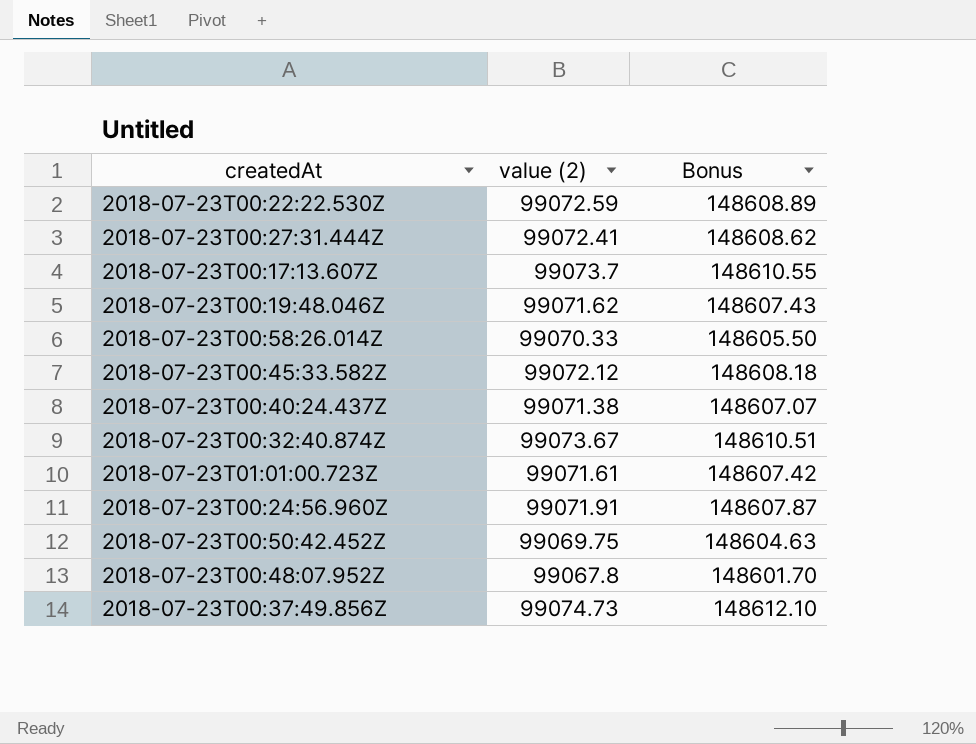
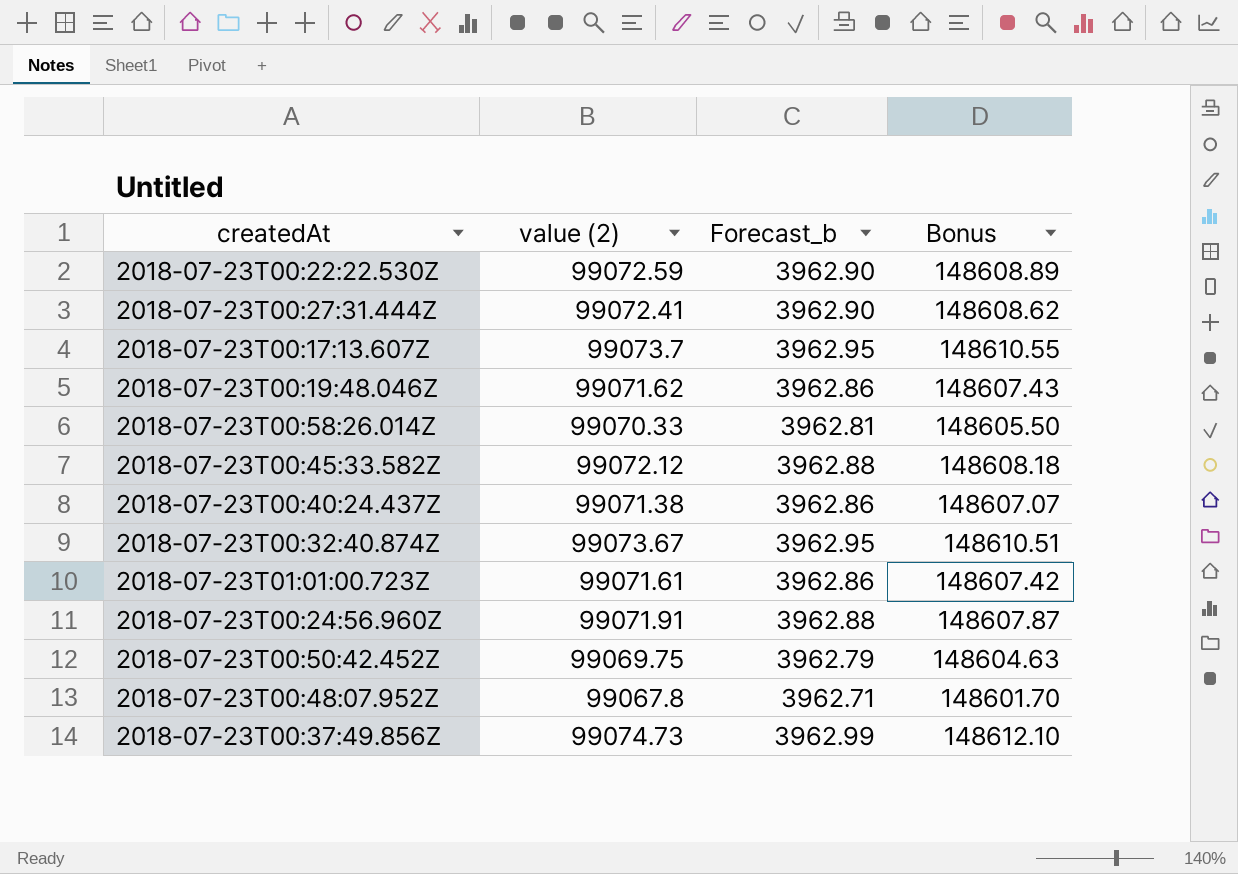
column Forecast_b | formula: none -> [value (2)] * 0.04

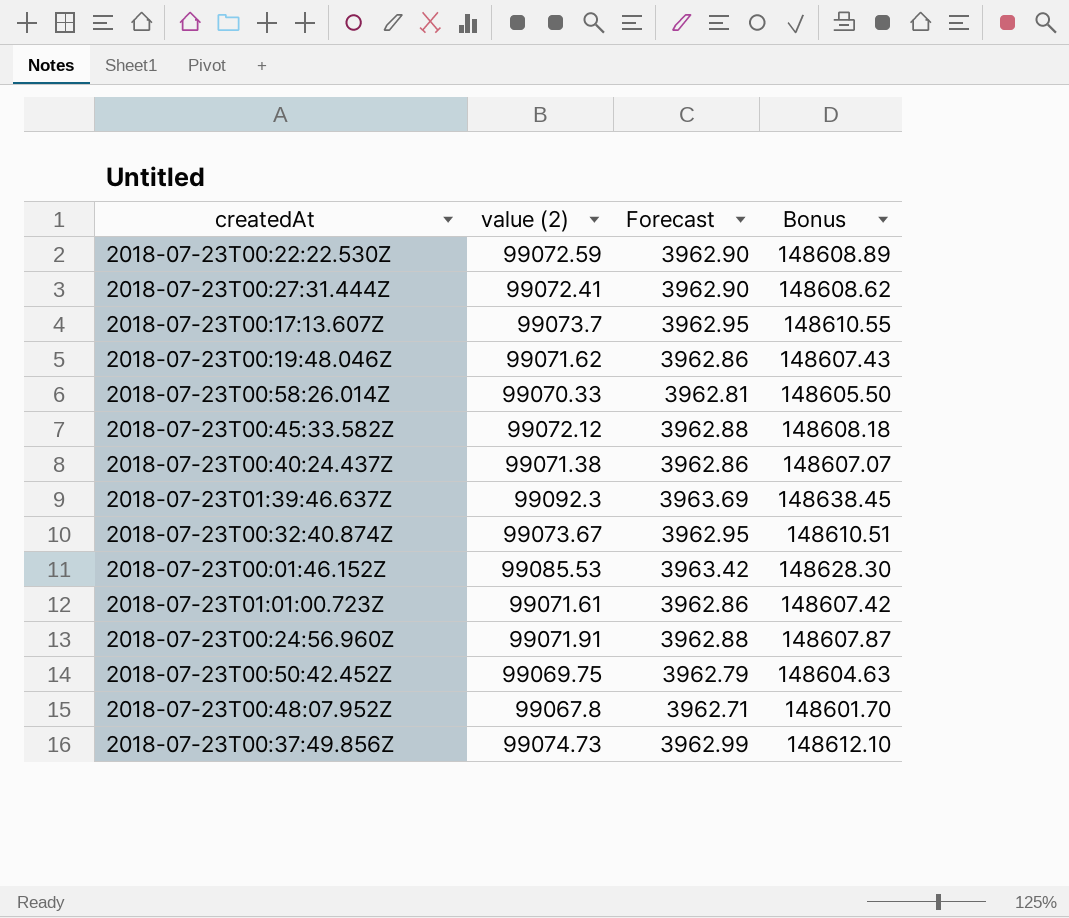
column name: Forecast_b -> Forecast
row 2018-07-23T01:39:46.637Z: none -> 99092.3 | 3963.69 | 148638.45
row 2018-07-23T00:01:46.152Z: none -> 99085.53 | 3963.42 | 148628.30

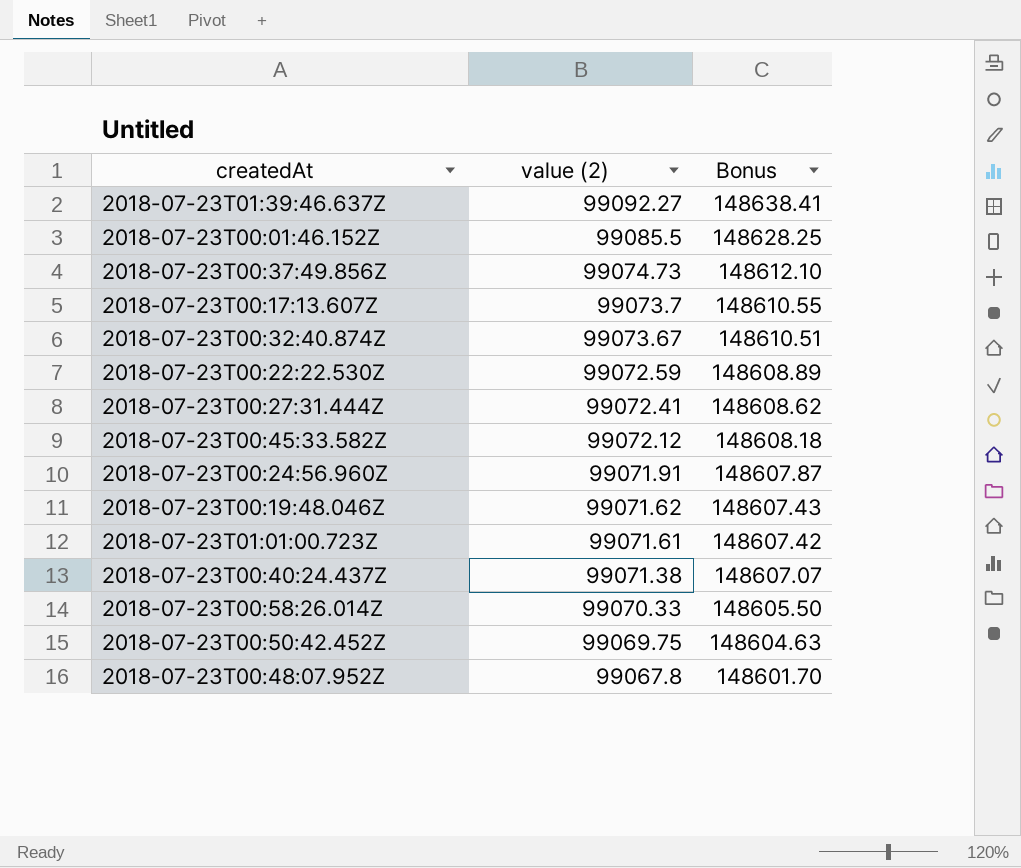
row order: none -> value (2) descending
column Forecast | formula: [value (2)] * 0.04 -> none
2018-07-23T01:39:46.637Z | value (2): 99092.3 -> 99092.27
2018-07-23T01:39:46.637Z | Bonus: 148638.45 -> 148638.41
2018-07-23T00:01:46.152Z | value (2): 99085.53 -> 99085.5
2018-07-23T00:01:46.152Z | Bonus: 148628.30 -> 148628.25

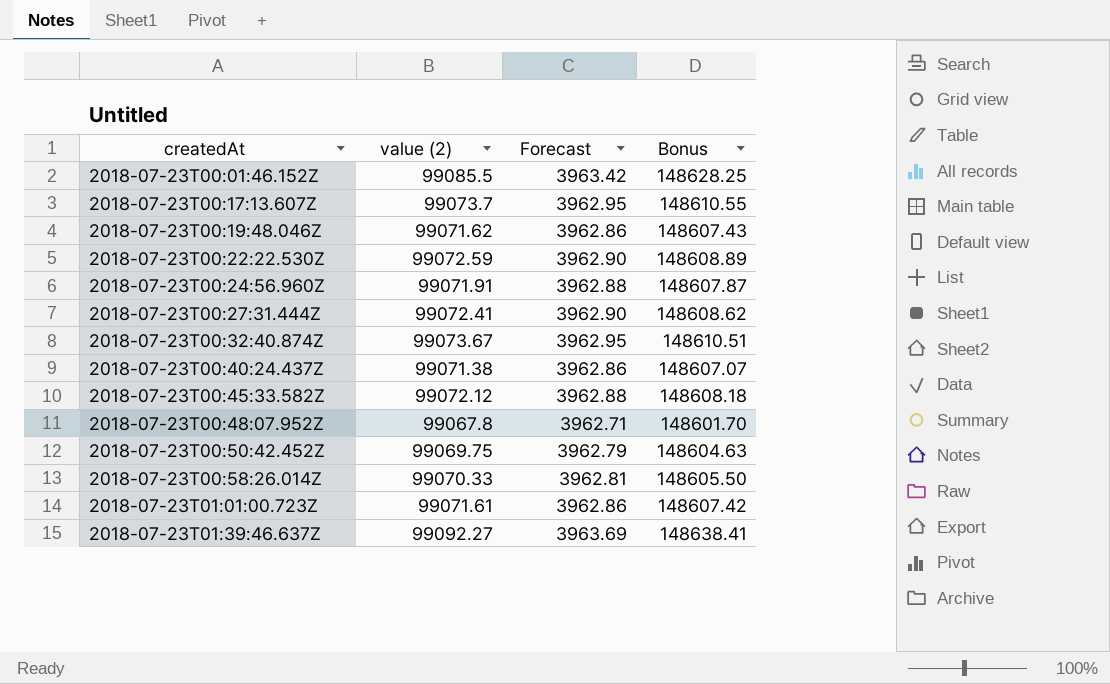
row order: value (2) descending -> createdAt ascending
column Forecast | formula: none -> [value (2)] * 0.04
row 2018-07-23T00:37:49.856Z: 99074.73 | 148612.10 -> none

